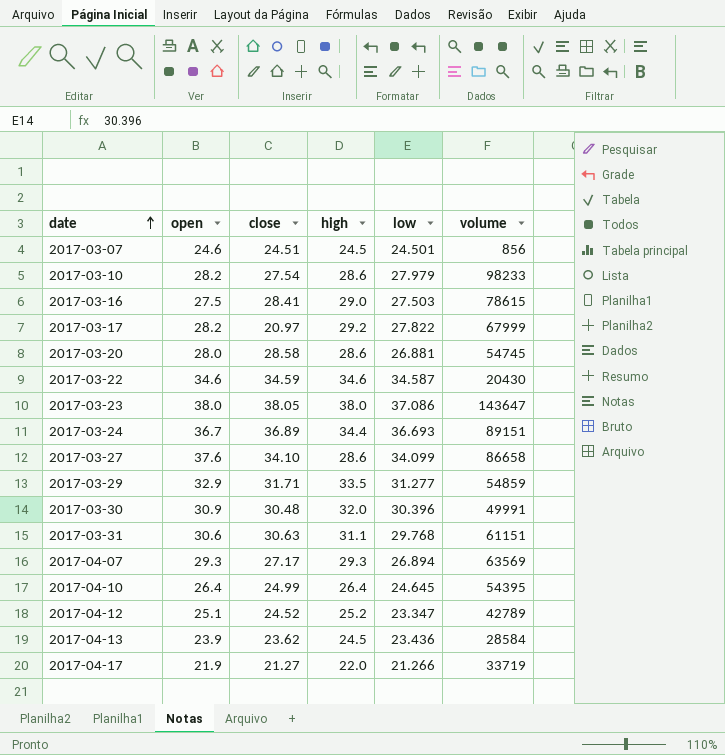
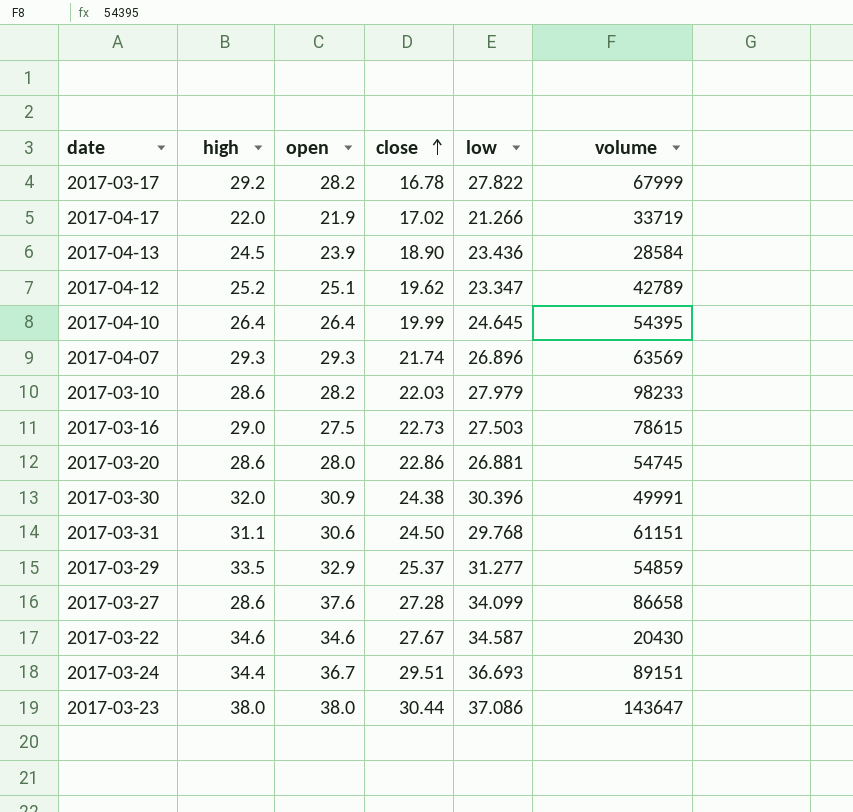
row order: date ascending -> close ascending
column high | position: 4 -> 2
row 2017-03-07: 24.6 | 24.51 | 24.5 | 24.501 | 856 -> none
2017-03-17 | close: 20.97 -> 16.78
2017-04-17 | close: 21.27 -> 17.02
2017-04-13 | close: 23.62 -> 18.90
2017-04-12 | close: 24.52 -> 19.62
2017-04-10 | close: 24.99 -> 19.99
2017-04-07 | close: 27.17 -> 21.74
2017-04-07 | low: 26.894 -> 26.896
2017-03-10 | close: 27.54 -> 22.03
2017-03-16 | close: 28.41 -> 22.73
2017-03-20 | close: 28.58 -> 22.86
2017-03-30 | close: 30.48 -> 24.38
2017-03-31 | close: 30.63 -> 24.50
2017-03-29 | close: 31.71 -> 25.37
2017-03-27 | close: 34.10 -> 27.28
2017-03-22 | close: 34.59 -> 27.67
2017-03-24 | close: 36.89 -> 29.51
2017-03-23 | close: 38.05 -> 30.44

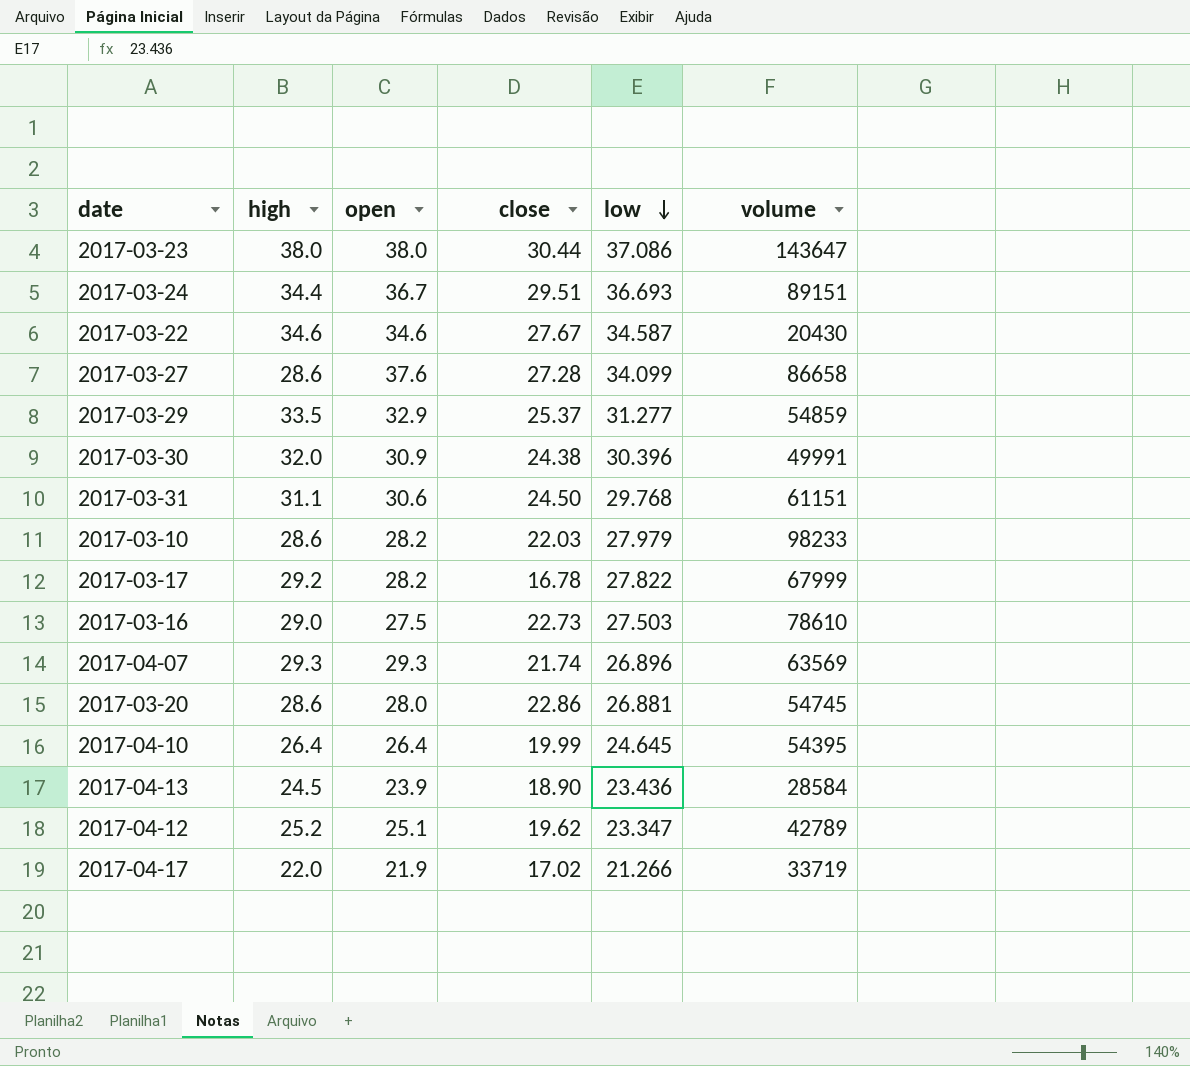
row order: close ascending -> low descending
2017-03-16 | volume: 78615 -> 78610

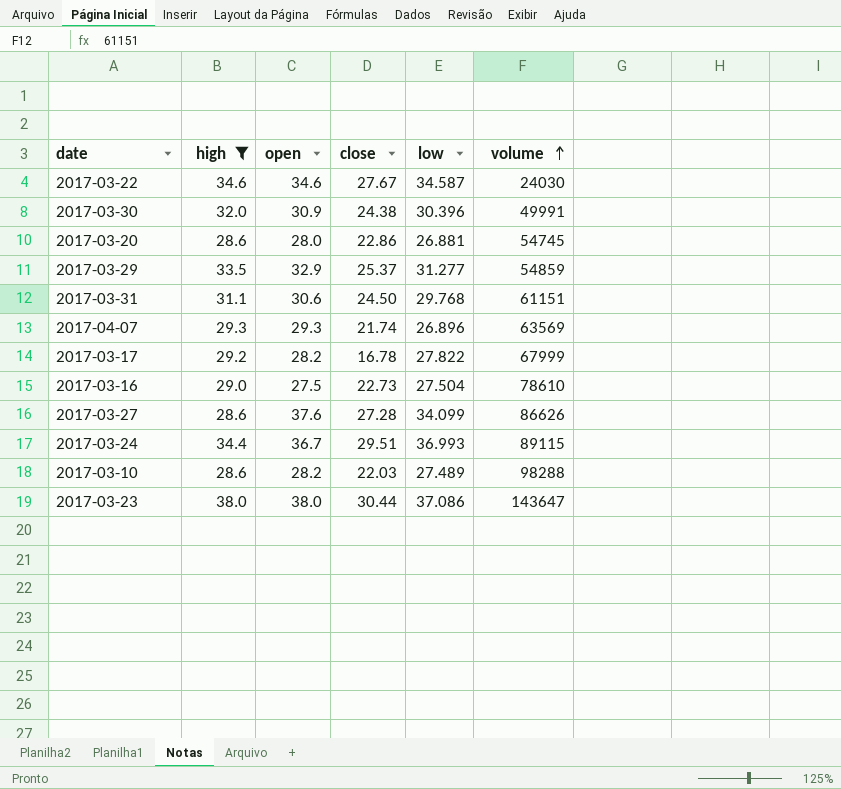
filter: none -> high >= 28.6
row order: low descending -> volume ascending
2017-03-22 | volume: 20430 -> 24030
2017-03-16 | low: 27.503 -> 27.504
2017-03-27 | volume: 86658 -> 86626
2017-03-24 | low: 36.693 -> 36.993
2017-03-24 | volume: 89151 -> 89115
2017-03-10 | low: 27.979 -> 27.489
2017-03-10 | volume: 98233 -> 98288

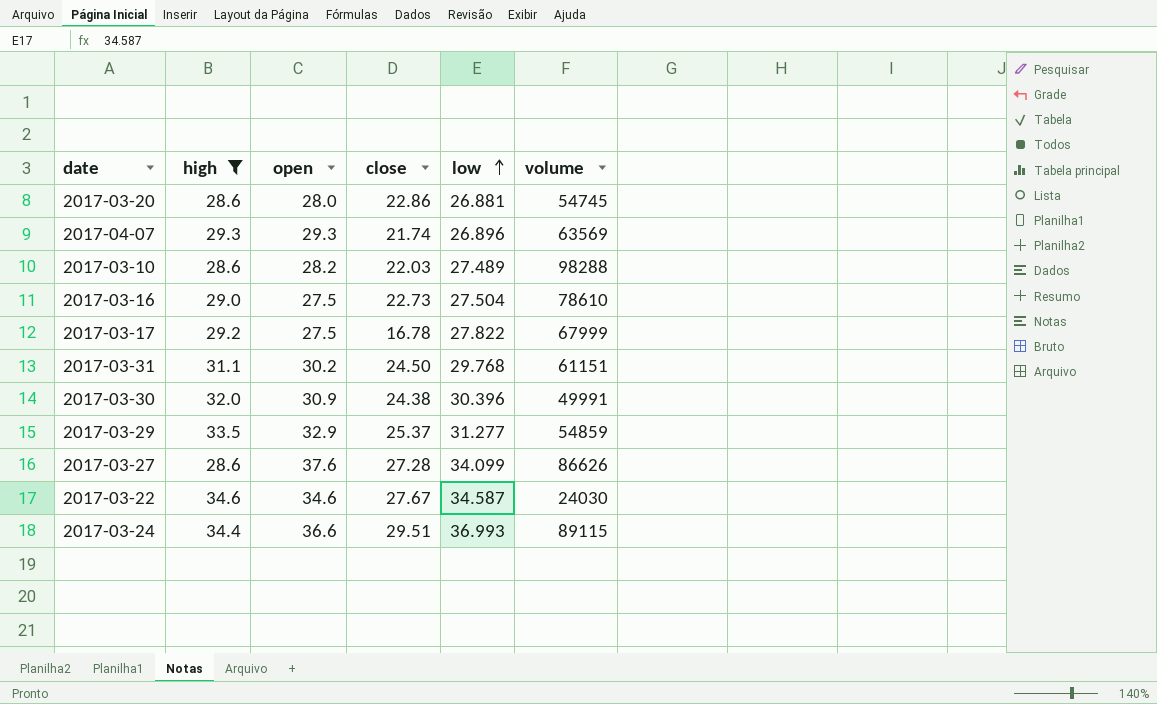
row order: volume ascending -> low ascending
row 2017-03-23: 38.0 | 38.0 | 30.44 | 37.086 | 143647 -> none
2017-03-17 | open: 28.2 -> 27.5
2017-03-31 | open: 30.6 -> 30.2
2017-03-24 | open: 36.7 -> 36.6

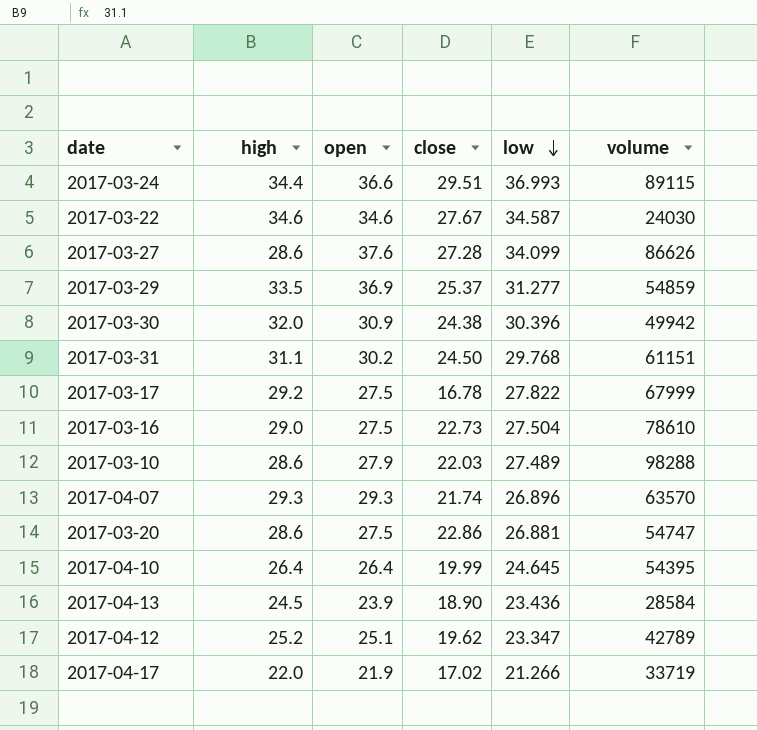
filter: high >= 28.6 -> none
row order: low ascending -> low descending
2017-03-29 | open: 32.9 -> 36.9
2017-03-30 | volume: 49991 -> 49942
2017-03-10 | open: 28.2 -> 27.9
2017-04-07 | volume: 63569 -> 63570
2017-03-20 | open: 28.0 -> 27.5
2017-03-20 | volume: 54745 -> 54747

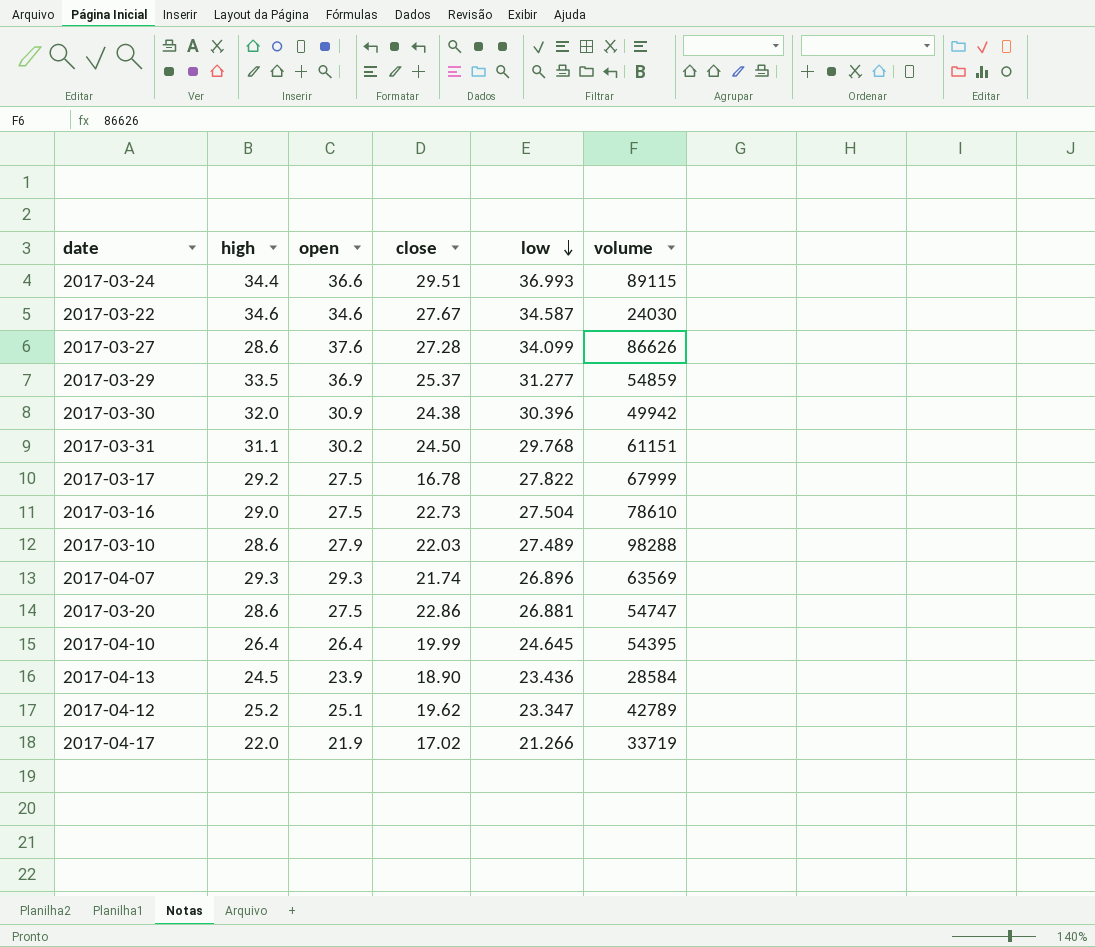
2017-04-07 | volume: 63570 -> 63569

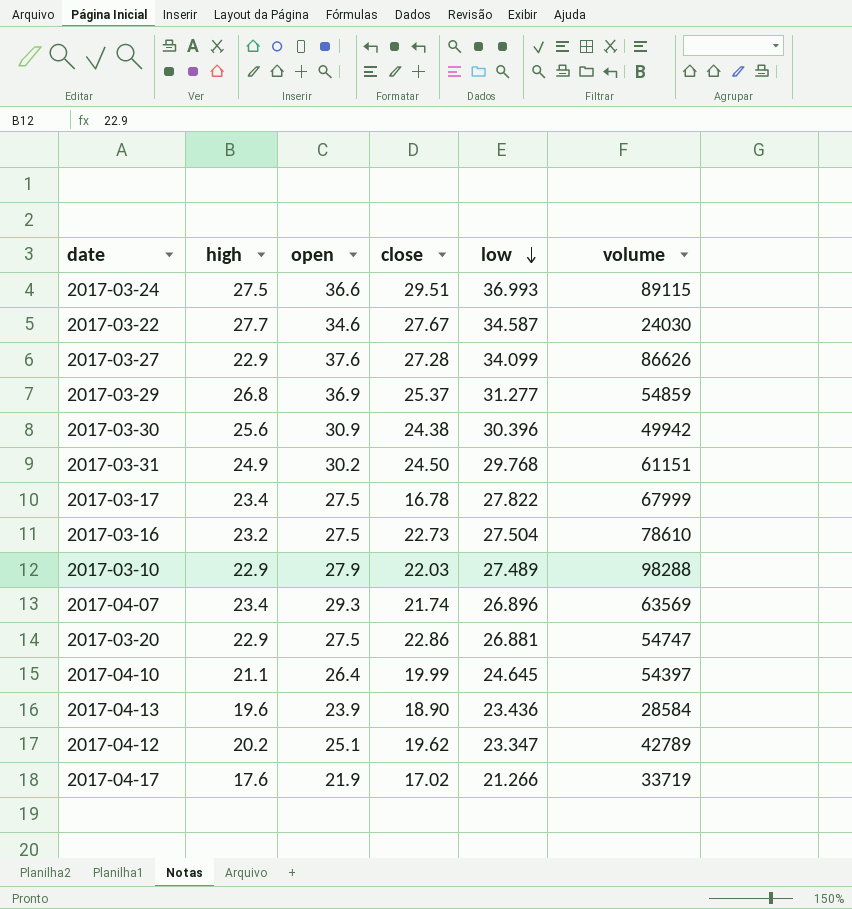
2017-03-24 | high: 34.4 -> 27.5
2017-03-22 | high: 34.6 -> 27.7
2017-03-27 | high: 28.6 -> 22.9
2017-03-29 | high: 33.5 -> 26.8
2017-03-30 | high: 32.0 -> 25.6
2017-03-31 | high: 31.1 -> 24.9
2017-03-17 | high: 29.2 -> 23.4
2017-03-16 | high: 29.0 -> 23.2
2017-03-10 | high: 28.6 -> 22.9
2017-04-07 | high: 29.3 -> 23.4
2017-03-20 | high: 28.6 -> 22.9
2017-04-10 | high: 26.4 -> 21.1
2017-04-10 | volume: 54395 -> 54397
2017-04-13 | high: 24.5 -> 19.6
2017-04-12 | high: 25.2 -> 20.2
2017-04-17 | high: 22.0 -> 17.6

